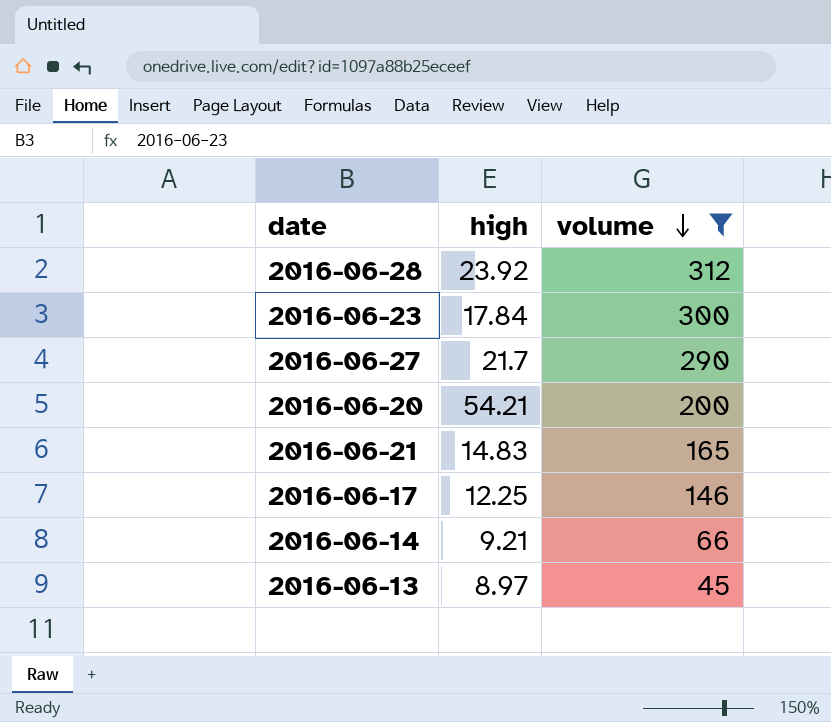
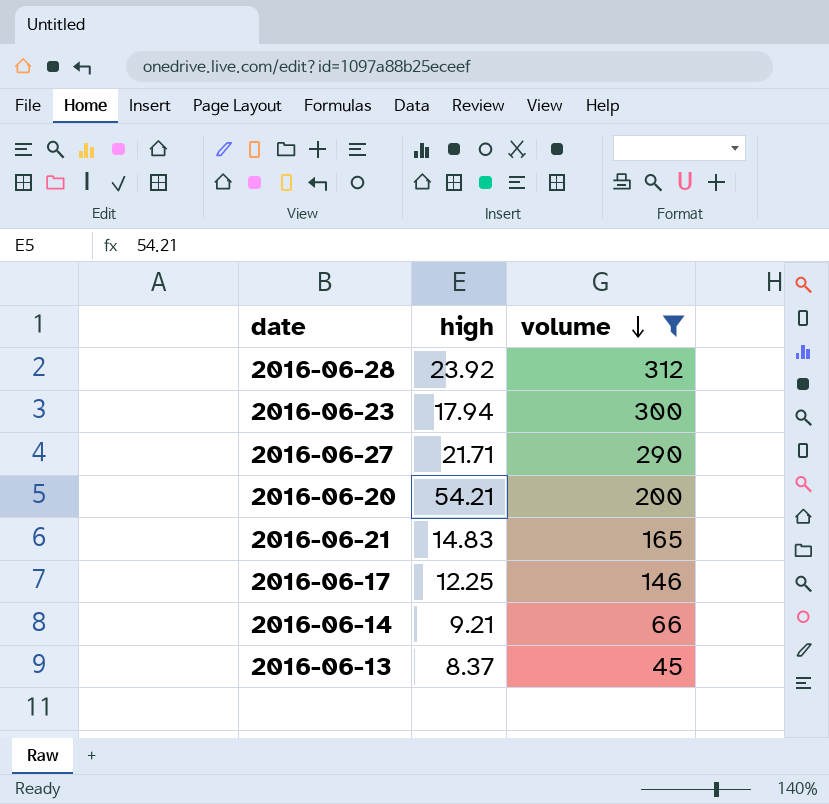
2016-06-23 | high: 17.84 -> 17.94
2016-06-27 | high: 21.7 -> 21.71
2016-06-13 | high: 8.97 -> 8.37

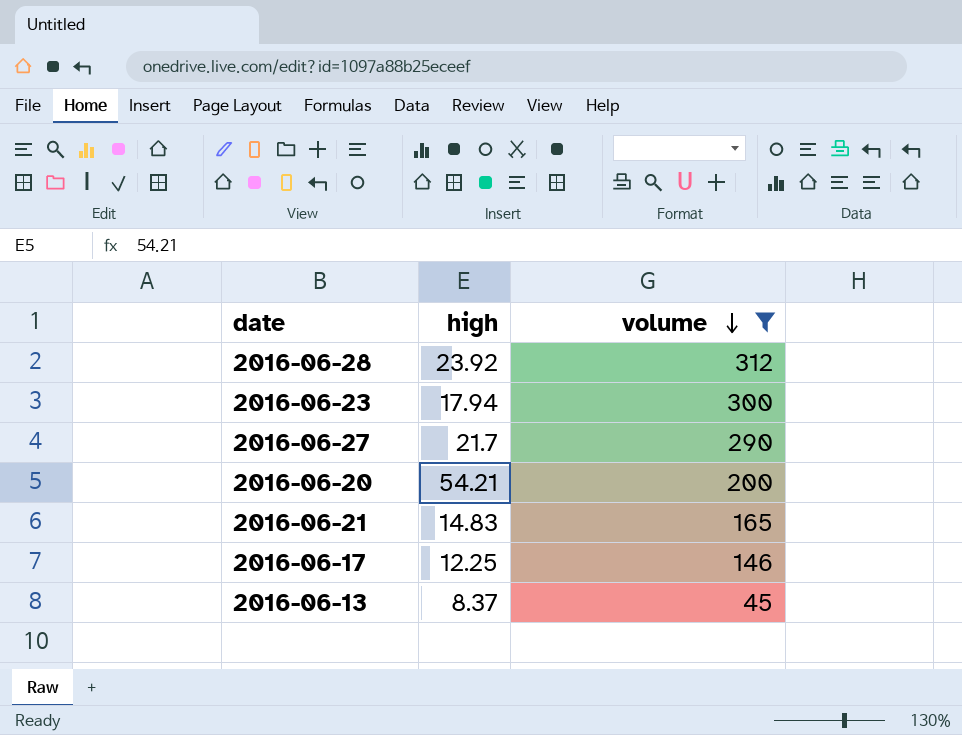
row 2016-06-14: 9.21 | 66 -> none
2016-06-27 | high: 21.71 -> 21.7

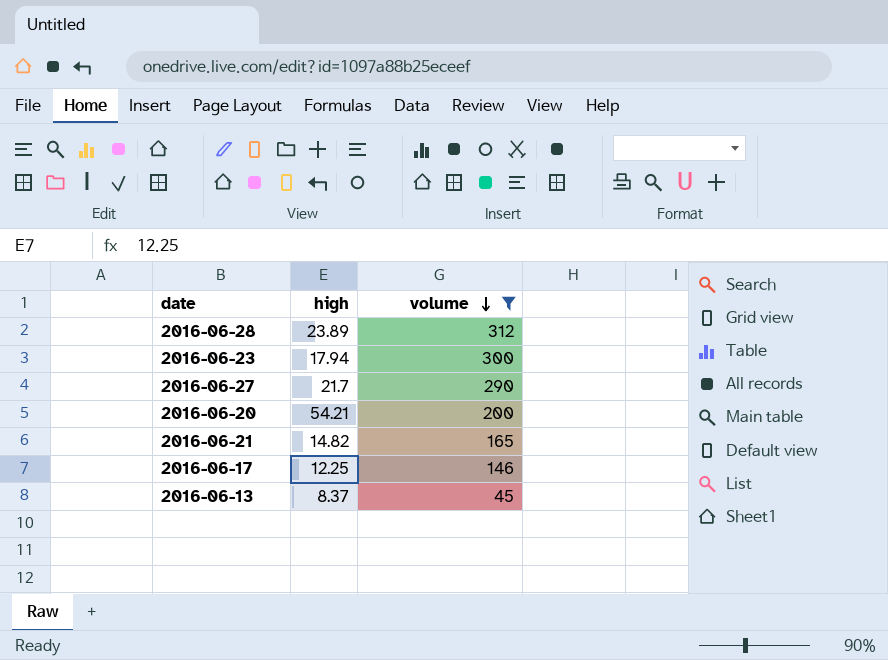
2016-06-28 | high: 23.92 -> 23.89
2016-06-21 | high: 14.83 -> 14.82

